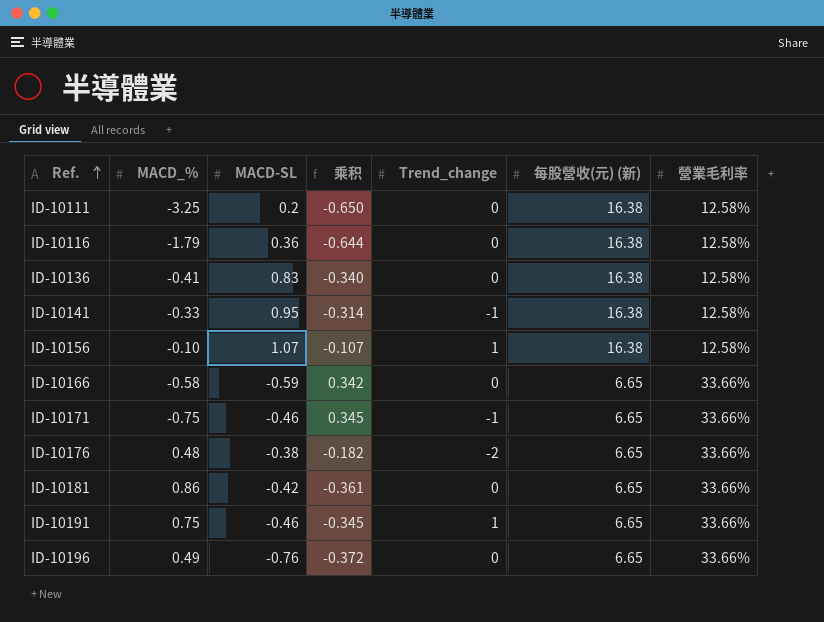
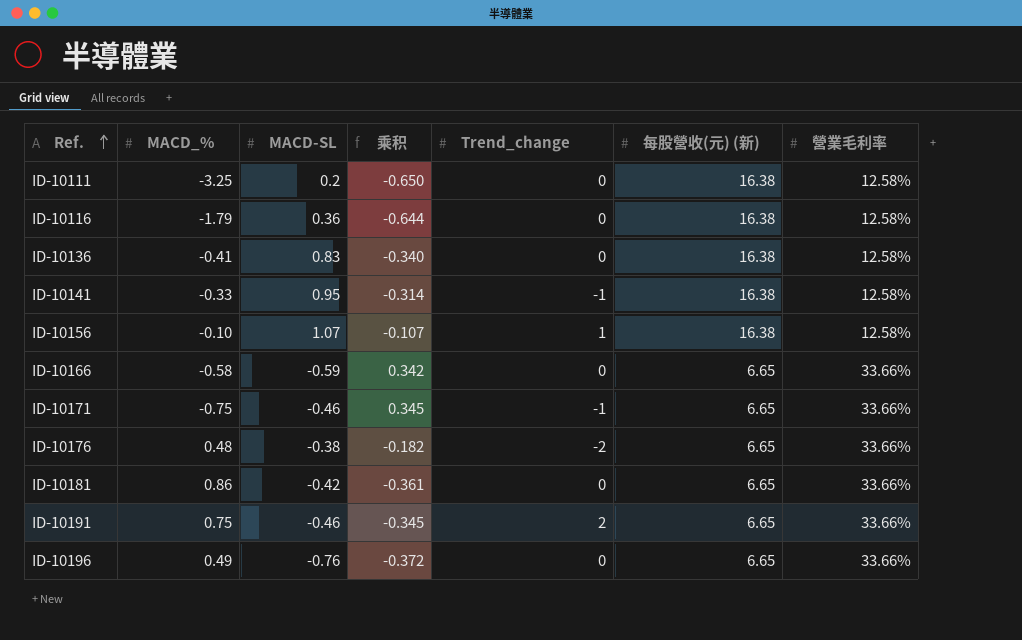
ID-10191 | Trend_change: 1 -> 2

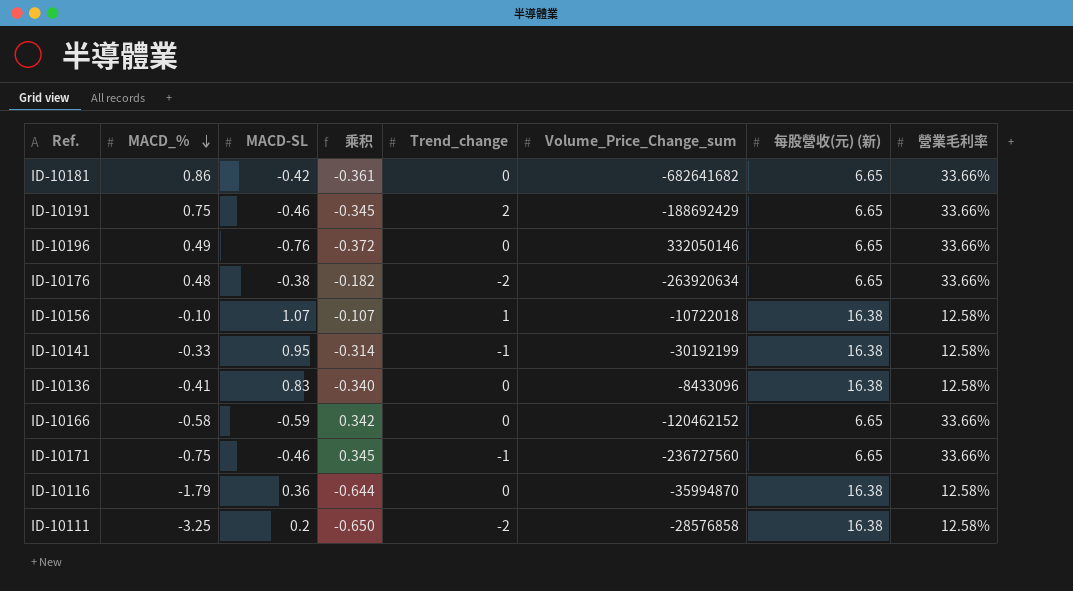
row order: Ref. ascending -> MACD_% descending
column Volume_Price_Change_sum | position: none -> 6
ID-10111 | Trend_change: 0 -> -2

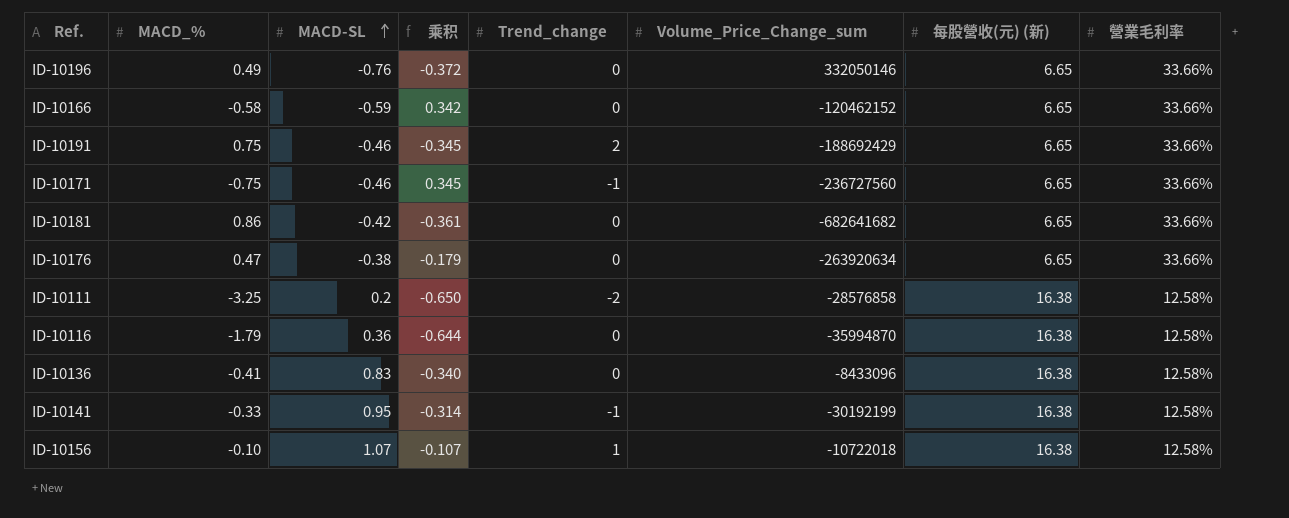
row order: MACD_% descending -> MACD-SL ascending
ID-10176 | MACD_%: 0.48 -> 0.47
ID-10176 | 乘积: -0.182 -> -0.179
ID-10176 | Trend_change: -2 -> 0

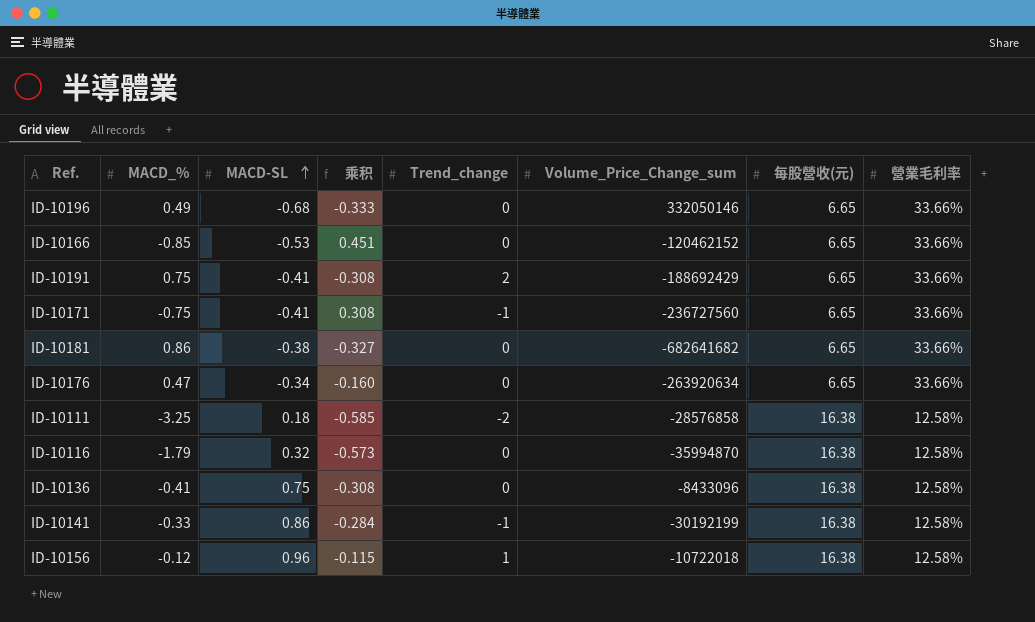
column name: 每股營收(元) (新) -> 每股營收(元)
ID-10196 | MACD-SL: -0.76 -> -0.68
ID-10196 | 乘积: -0.372 -> -0.333
ID-10166 | MACD_%: -0.58 -> -0.85
ID-10166 | MACD-SL: -0.59 -> -0.53
ID-10166 | 乘积: 0.342 -> 0.451
ID-10191 | MACD-SL: -0.46 -> -0.41
ID-10191 | 乘积: -0.345 -> -0.308
ID-10171 | MACD-SL: -0.46 -> -0.41
ID-10171 | 乘积: 0.345 -> 0.308
ID-10181 | MACD-SL: -0.42 -> -0.38
ID-10181 | 乘积: -0.361 -> -0.327
ID-10176 | MACD-SL: -0.38 -> -0.34
ID-10176 | 乘积: -0.179 -> -0.160
ID-10111 | MACD-SL: 0.2 -> 0.18
ID-10111 | 乘积: -0.650 -> -0.585
ID-10116 | MACD-SL: 0.36 -> 0.32
ID-10116 | 乘积: -0.644 -> -0.573
ID-10136 | MACD-SL: 0.83 -> 0.75
ID-10136 | 乘积: -0.340 -> -0.308
ID-10141 | MACD-SL: 0.95 -> 0.86
ID-10141 | 乘积: -0.314 -> -0.284
ID-10156 | MACD_%: -0.10 -> -0.12
ID-10156 | MACD-SL: 1.07 -> 0.96
ID-10156 | 乘积: -0.107 -> -0.115

